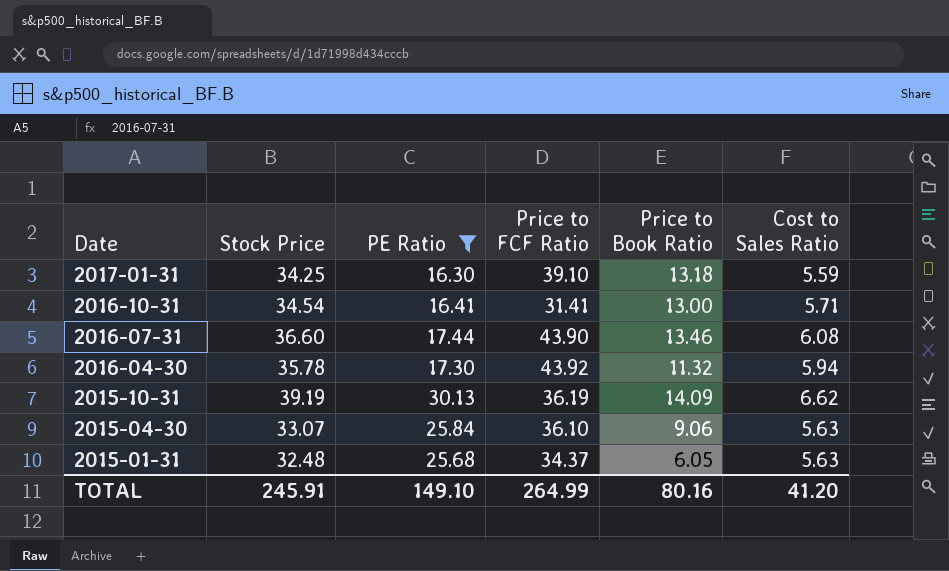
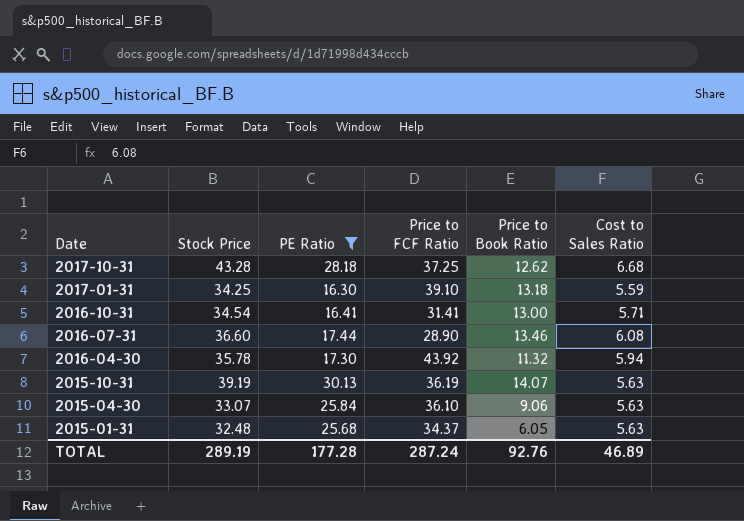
row 2017-10-31: none -> 43.28 | 28.18 | 37.25 | 12.62 | 6.68
2016-07-31 | Price to FCF Ratio: 43.90 -> 28.90
2015-10-31 | Price to Book Ratio: 14.09 -> 14.07
2015-10-31 | Cost to Sales Ratio: 6.62 -> 5.63
TOTAL | Stock Price: 245.91 -> 289.19
TOTAL | PE Ratio: 149.10 -> 177.28
TOTAL | Price to FCF Ratio: 264.99 -> 287.24
TOTAL | Price to Book Ratio: 80.16 -> 92.76
TOTAL | Cost to Sales Ratio: 41.20 -> 46.89

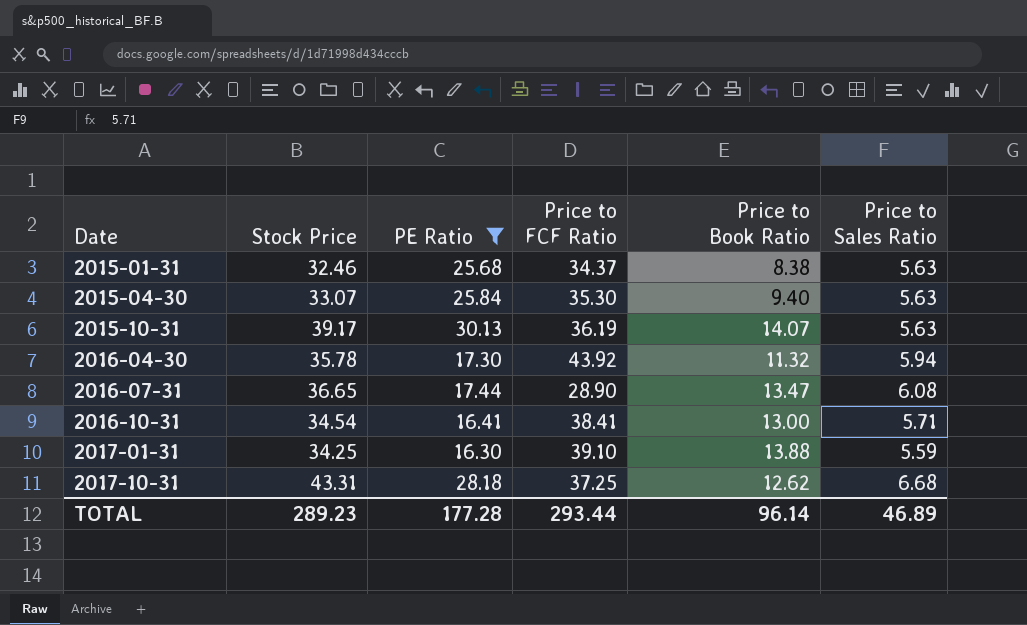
row order: Date descending -> Date ascending
column name: Cost to Sales Ratio -> Price to Sales Ratio
2015-01-31 | Stock Price: 32.48 -> 32.46
2015-01-31 | Price to Book Ratio: 6.05 -> 8.38
2015-04-30 | Price to FCF Ratio: 36.10 -> 35.30
2015-04-30 | Price to Book Ratio: 9.06 -> 9.40
2015-10-31 | Stock Price: 39.19 -> 39.17
2016-07-31 | Stock Price: 36.60 -> 36.65
2016-07-31 | Price to Book Ratio: 13.46 -> 13.47
2016-10-31 | Price to FCF Ratio: 31.41 -> 38.41
2017-01-31 | Price to Book Ratio: 13.18 -> 13.88
2017-10-31 | Stock Price: 43.28 -> 43.31
TOTAL | Stock Price: 289.19 -> 289.23
TOTAL | Price to FCF Ratio: 287.24 -> 293.44
TOTAL | Price to Book Ratio: 92.76 -> 96.14

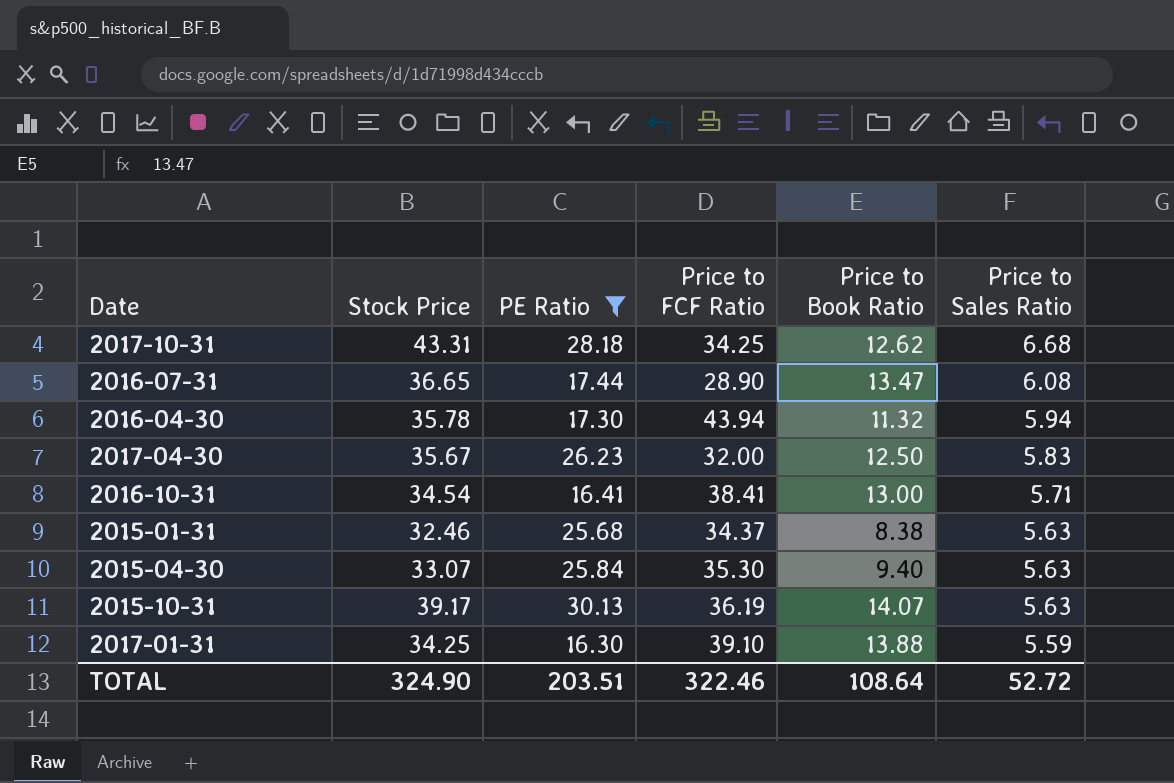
row order: Date ascending -> Price to Sales Ratio descending
2017-10-31 | Price to FCF Ratio: 37.25 -> 34.25
2016-04-30 | Price to FCF Ratio: 43.92 -> 43.94
row 2017-04-30: none -> 35.67 | 26.23 | 32.00 | 12.50 | 5.83
TOTAL | Stock Price: 289.23 -> 324.90
TOTAL | PE Ratio: 177.28 -> 203.51
TOTAL | Price to FCF Ratio: 293.44 -> 322.46
TOTAL | Price to Book Ratio: 96.14 -> 108.64
TOTAL | Price to Sales Ratio: 46.89 -> 52.72

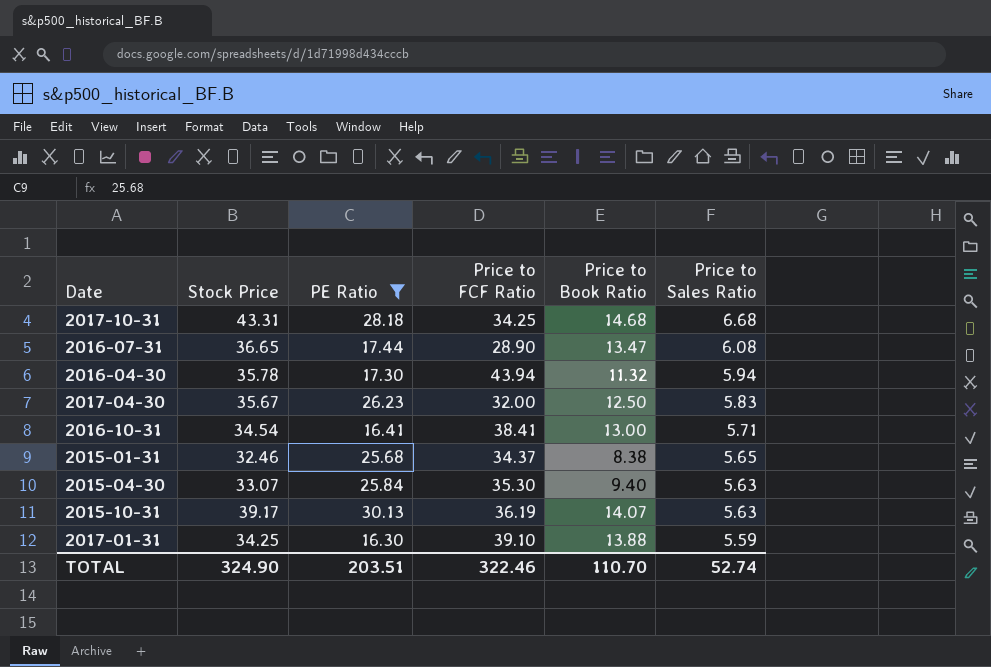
2017-10-31 | Price to Book Ratio: 12.62 -> 14.68
2015-01-31 | Price to Sales Ratio: 5.63 -> 5.65
TOTAL | Price to Book Ratio: 108.64 -> 110.70
TOTAL | Price to Sales Ratio: 52.72 -> 52.74

